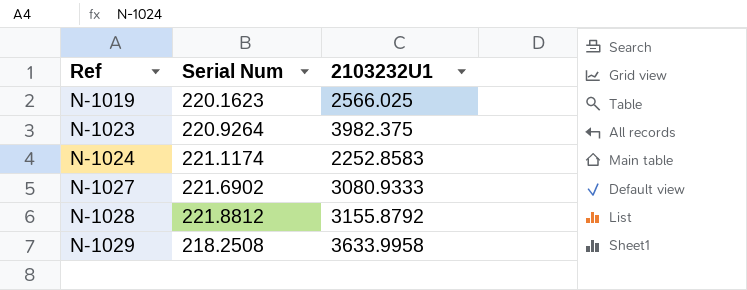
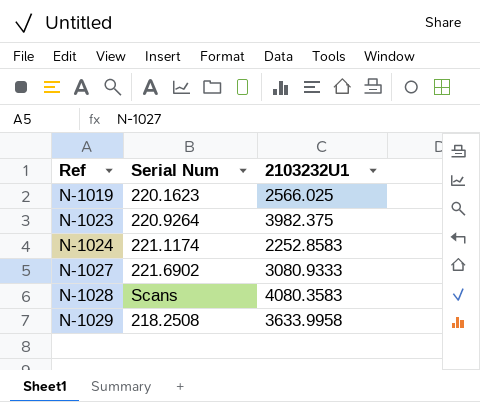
N-1028 | Serial Num: 221.8812 -> Scans
N-1028 | 2103232U1: 3155.8792 -> 4080.3583

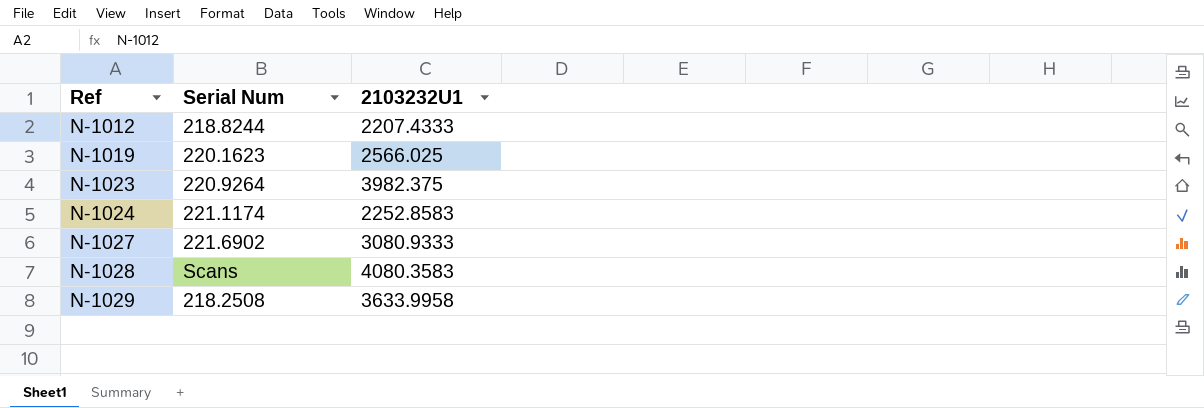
row N-1012: none -> 218.8244 | 2207.4333

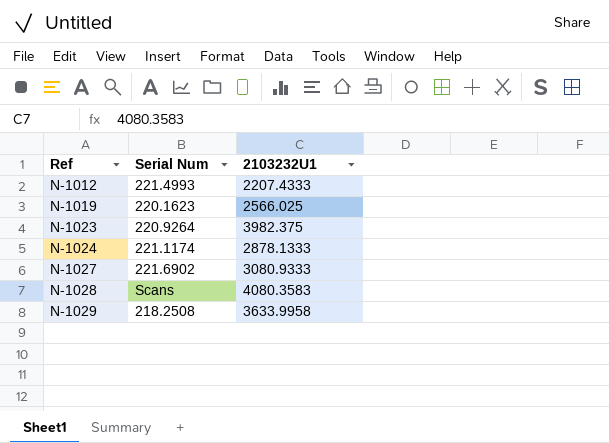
N-1012 | Serial Num: 218.8244 -> 221.4993
N-1024 | 2103232U1: 2252.8583 -> 2878.1333

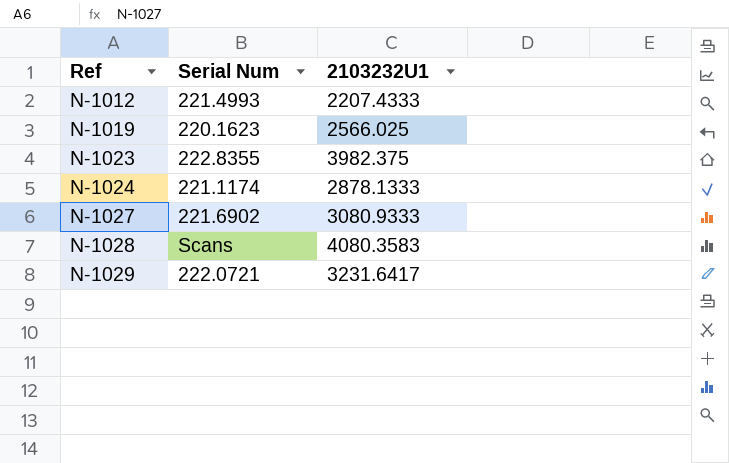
N-1023 | Serial Num: 220.9264 -> 222.8355
N-1029 | Serial Num: 218.2508 -> 222.0721
N-1029 | 2103232U1: 3633.9958 -> 3231.6417

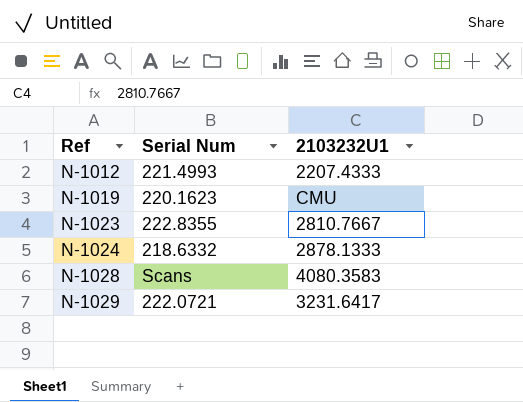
row N-1027: 221.6902 | 3080.9333 -> none
N-1019 | 2103232U1: 2566.025 -> CMU
N-1023 | 2103232U1: 3982.375 -> 2810.7667
N-1024 | Serial Num: 221.1174 -> 218.6332

